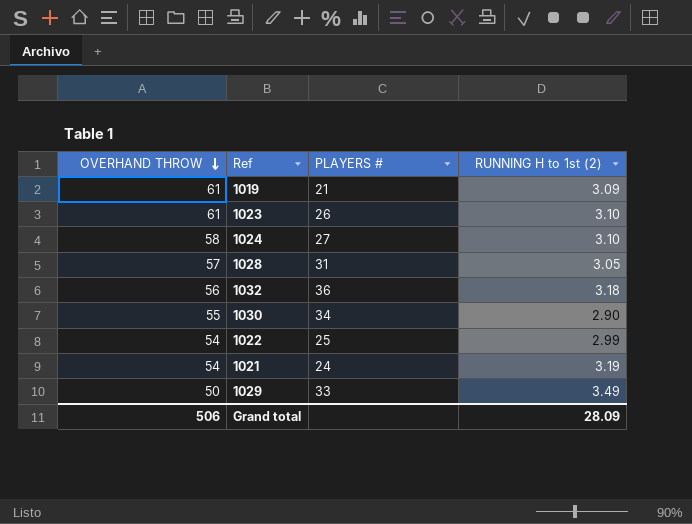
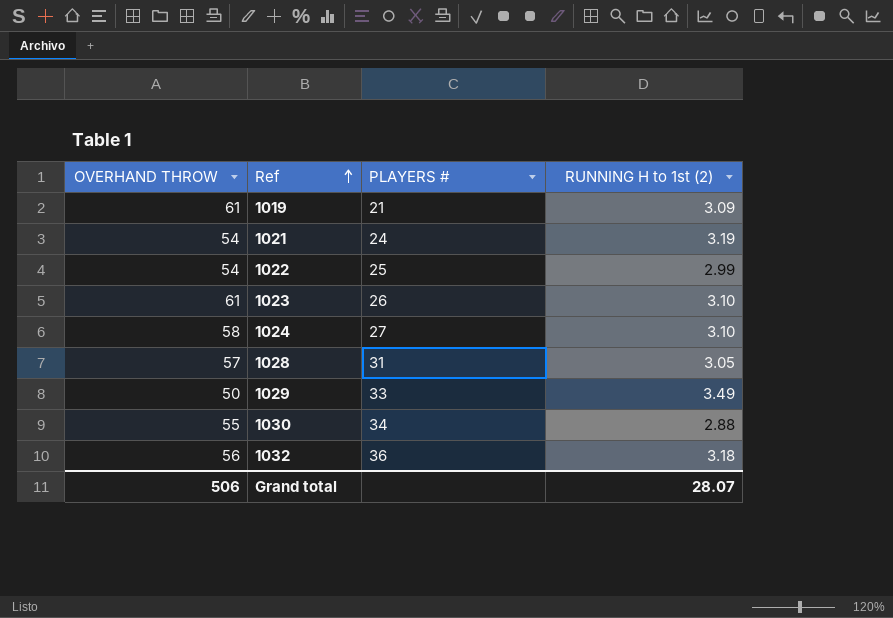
row order: OVERHAND THROW descending -> Ref ascending
1030 | RUNNING H to 1st (2): 2.90 -> 2.88
Grand total | RUNNING H to 1st (2): 28.09 -> 28.07

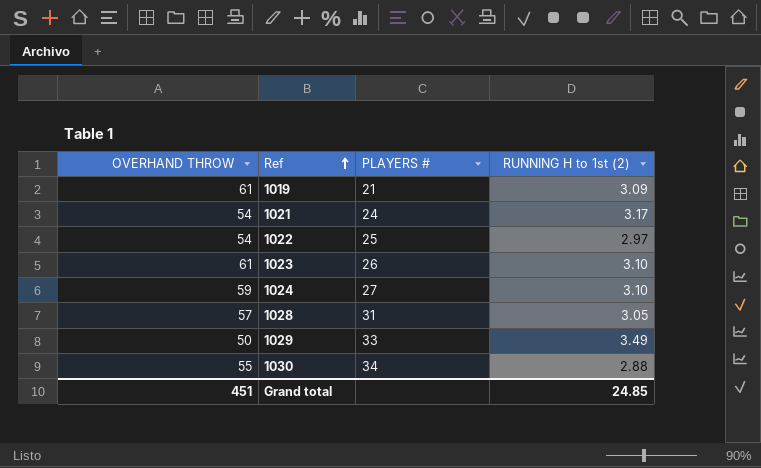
row 1032: 56 | 36 | 3.18 -> none
1021 | RUNNING H to 1st (2): 3.19 -> 3.17
1022 | RUNNING H to 1st (2): 2.99 -> 2.97
1024 | OVERHAND THROW: 58 -> 59
Grand total | OVERHAND THROW: 506 -> 451
Grand total | RUNNING H to 1st (2): 28.07 -> 24.85

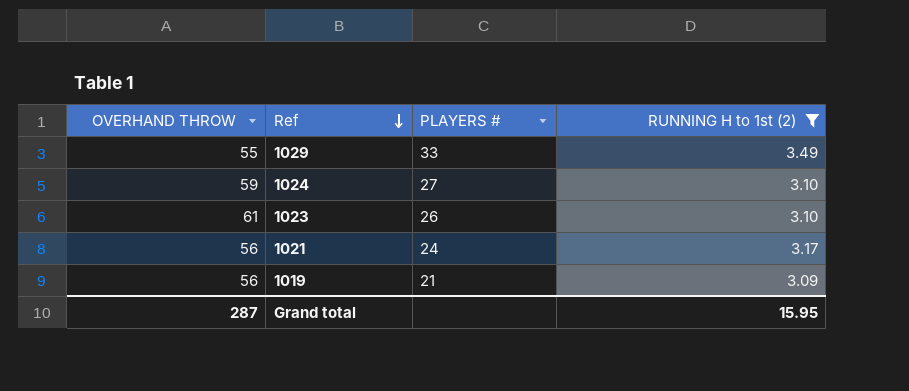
filter: none -> RUNNING H to 1st (2) >= 3.09
row order: Ref ascending -> Ref descending
1029 | OVERHAND THROW: 50 -> 55
1021 | OVERHAND THROW: 54 -> 56
1019 | OVERHAND THROW: 61 -> 56
Grand total | OVERHAND THROW: 451 -> 287
Grand total | RUNNING H to 1st (2): 24.85 -> 15.95

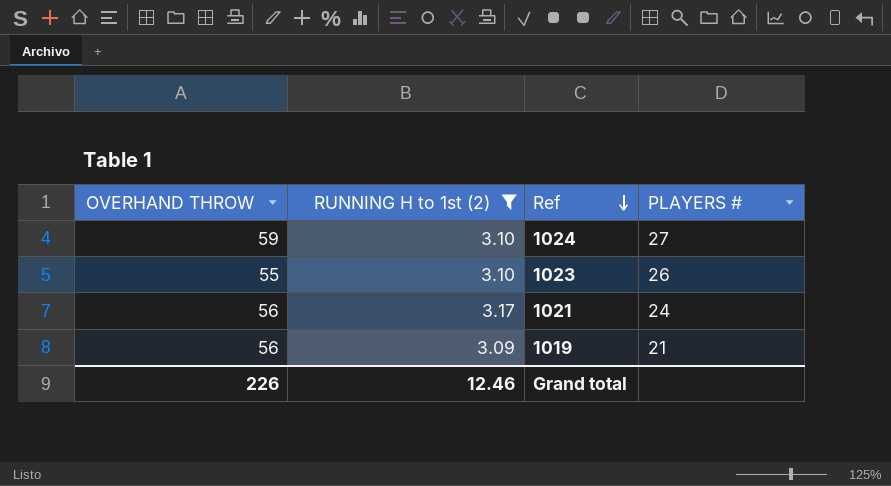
column RUNNING H to 1st (2) | position: 4 -> 2
row 1029: 55 | 33 | 3.49 -> none
1023 | OVERHAND THROW: 61 -> 55
Grand total | OVERHAND THROW: 287 -> 226
Grand total | RUNNING H to 1st (2): 15.95 -> 12.46

